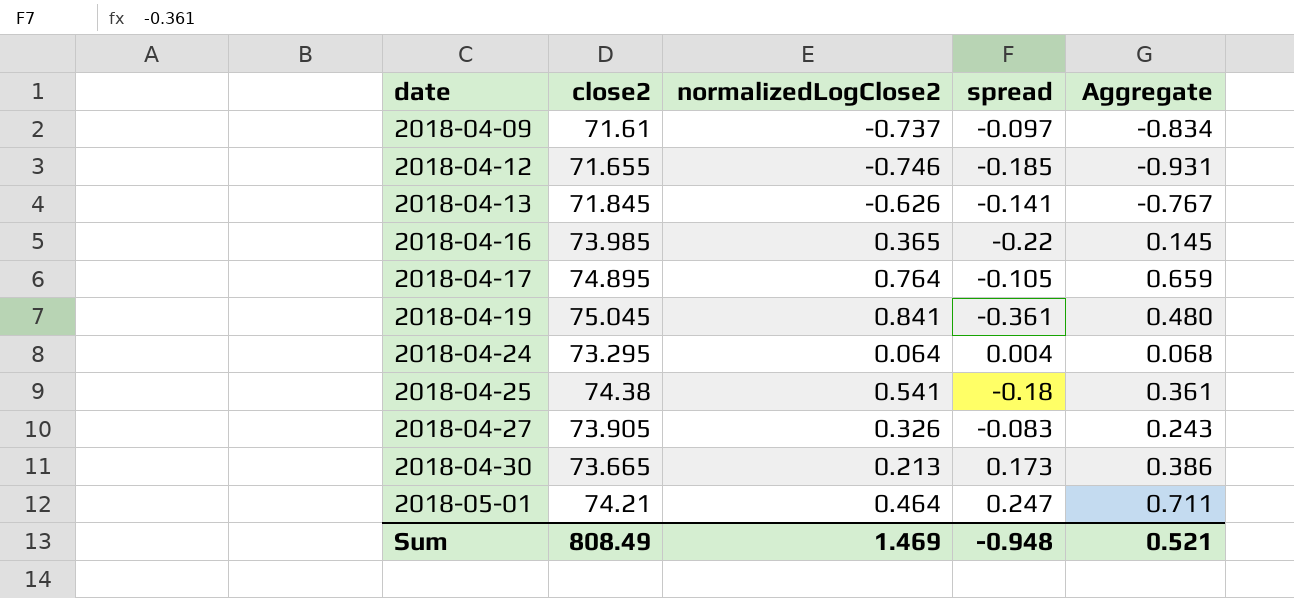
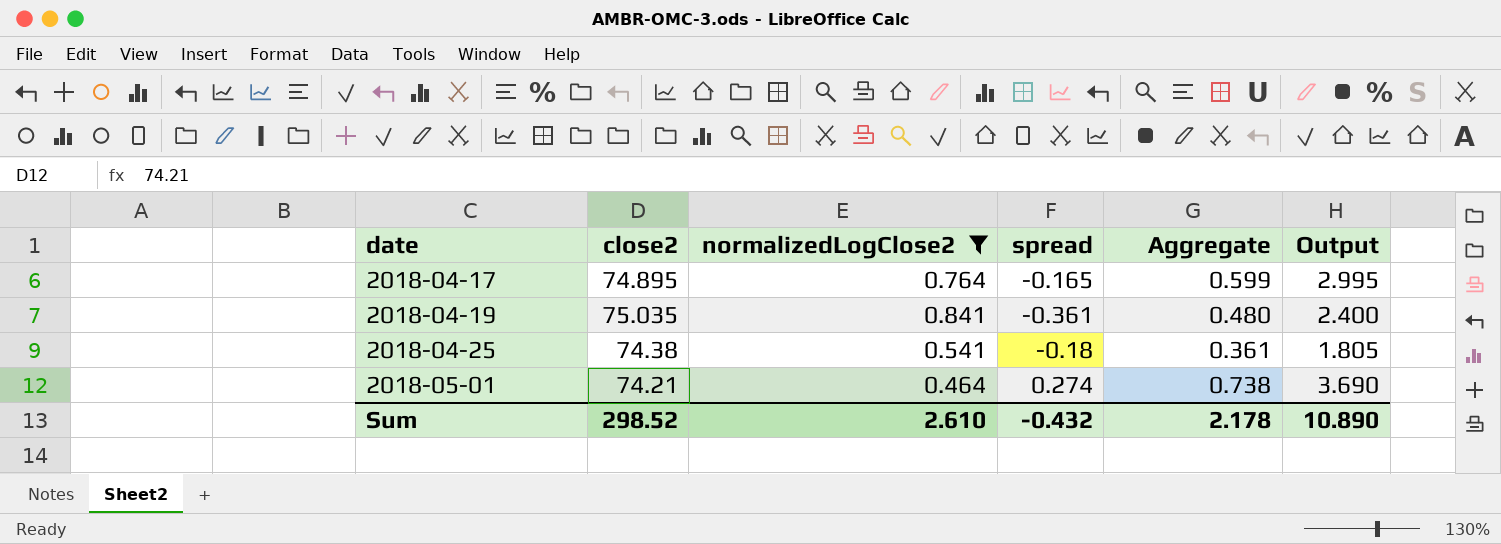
filter: none -> normalizedLogClose2 >= 0.464
column Output | formula: none -> [Aggregate] * 5
2018-04-17 | spread: -0.105 -> -0.165
2018-04-17 | Aggregate: 0.659 -> 0.599
2018-04-19 | close2: 75.045 -> 75.035
2018-05-01 | spread: 0.247 -> 0.274
2018-05-01 | Aggregate: 0.711 -> 0.738
Sum | close2: 808.49 -> 298.52
Sum | normalizedLogClose2: 1.469 -> 2.610
Sum | spread: -0.948 -> -0.432
Sum | Aggregate: 0.521 -> 2.178

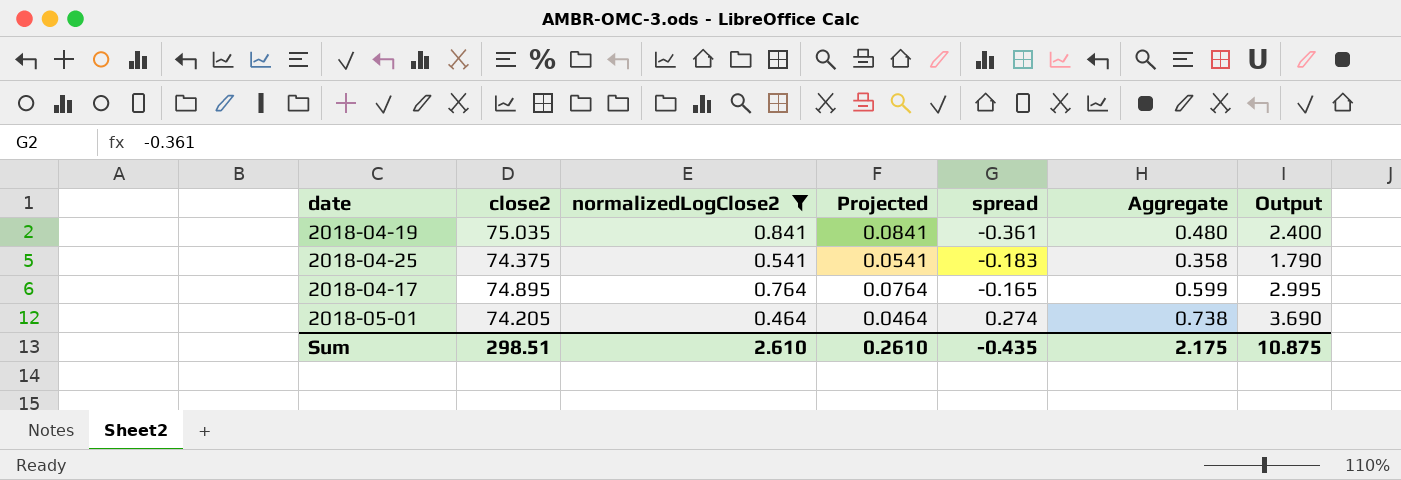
row order: date ascending -> spread ascending
column Projected | formula: none -> [normalizedLogClose2] * 0.1
2018-04-25 | close2: 74.38 -> 74.375
2018-04-25 | spread: -0.18 -> -0.183
2018-04-25 | Aggregate: 0.361 -> 0.358
2018-04-25 | Output: 1.805 -> 1.790
2018-05-01 | close2: 74.21 -> 74.205
Sum | close2: 298.52 -> 298.51
Sum | spread: -0.432 -> -0.435
Sum | Aggregate: 2.178 -> 2.175
Sum | Output: 10.890 -> 10.875

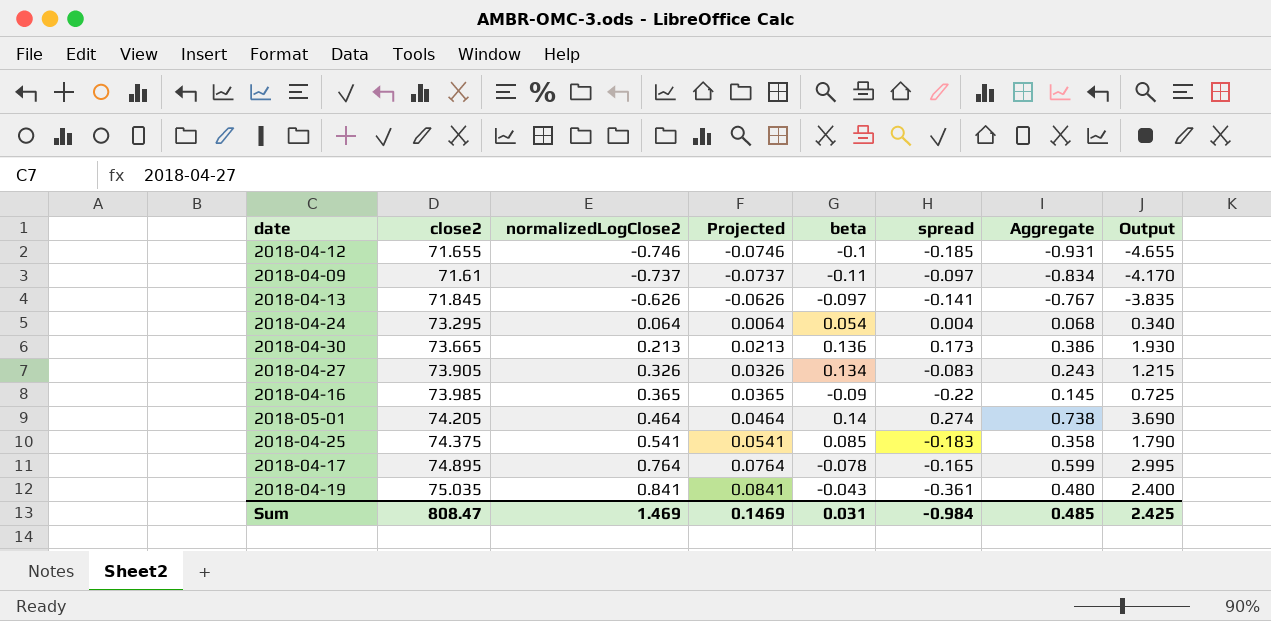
filter: normalizedLogClose2 >= 0.464 -> none
row order: spread ascending -> normalizedLogClose2 ascending
column beta | position: none -> 5
Sum | close2: 298.51 -> 808.47
Sum | normalizedLogClose2: 2.610 -> 1.469
Sum | Projected: 0.2610 -> 0.1469
Sum | spread: -0.435 -> -0.984
Sum | Aggregate: 2.175 -> 0.485
Sum | Output: 10.875 -> 2.425

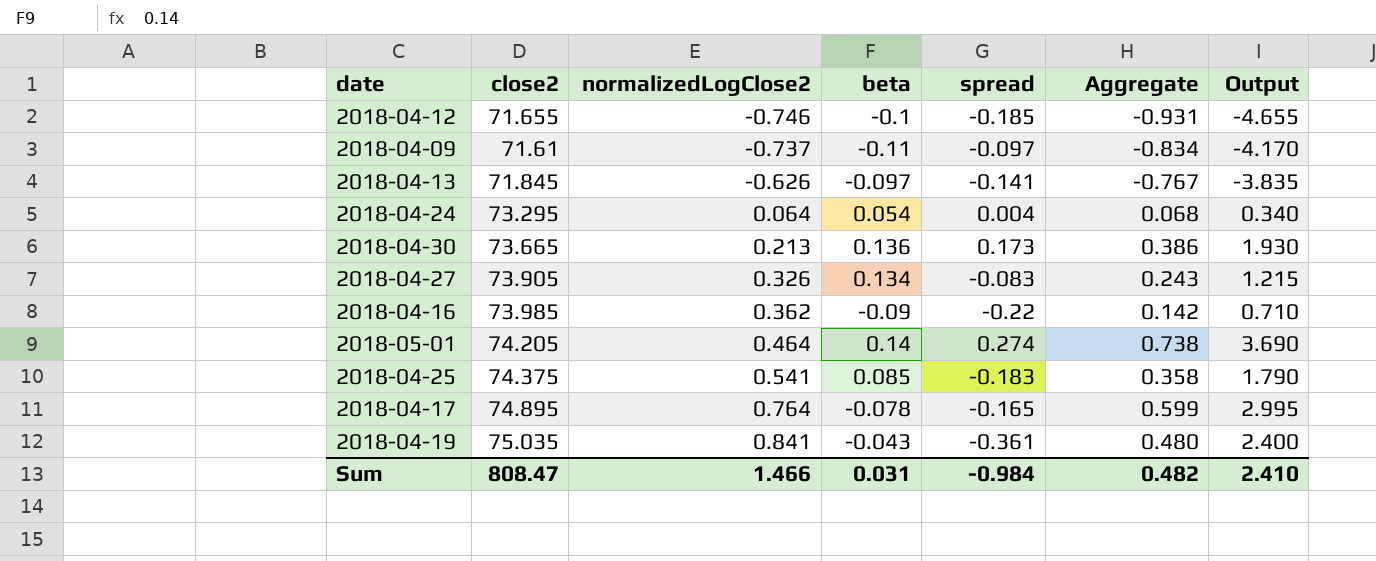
column Projected | formula: [normalizedLogClose2] * 0.1 -> none
2018-04-16 | normalizedLogClose2: 0.365 -> 0.362
2018-04-16 | Aggregate: 0.145 -> 0.142
2018-04-16 | Output: 0.725 -> 0.710
Sum | normalizedLogClose2: 1.469 -> 1.466
Sum | Aggregate: 0.485 -> 0.482
Sum | Output: 2.425 -> 2.410

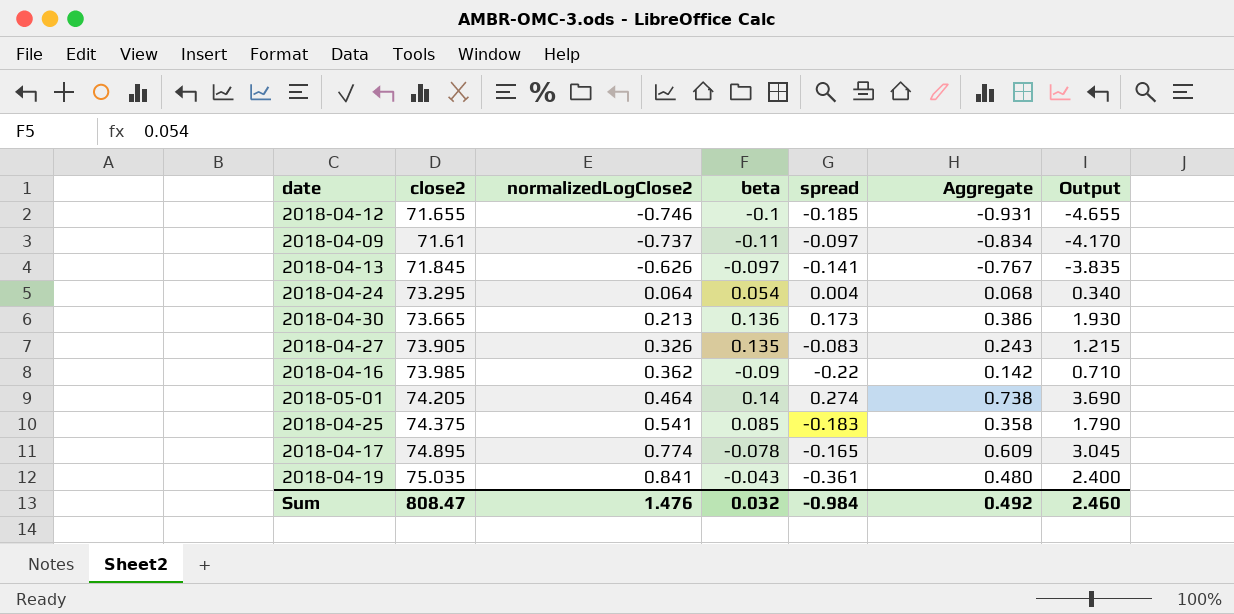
2018-04-27 | beta: 0.134 -> 0.135
2018-04-17 | normalizedLogClose2: 0.764 -> 0.774
2018-04-17 | Aggregate: 0.599 -> 0.609
2018-04-17 | Output: 2.995 -> 3.045
Sum | normalizedLogClose2: 1.466 -> 1.476
Sum | beta: 0.031 -> 0.032
Sum | Aggregate: 0.482 -> 0.492
Sum | Output: 2.410 -> 2.460

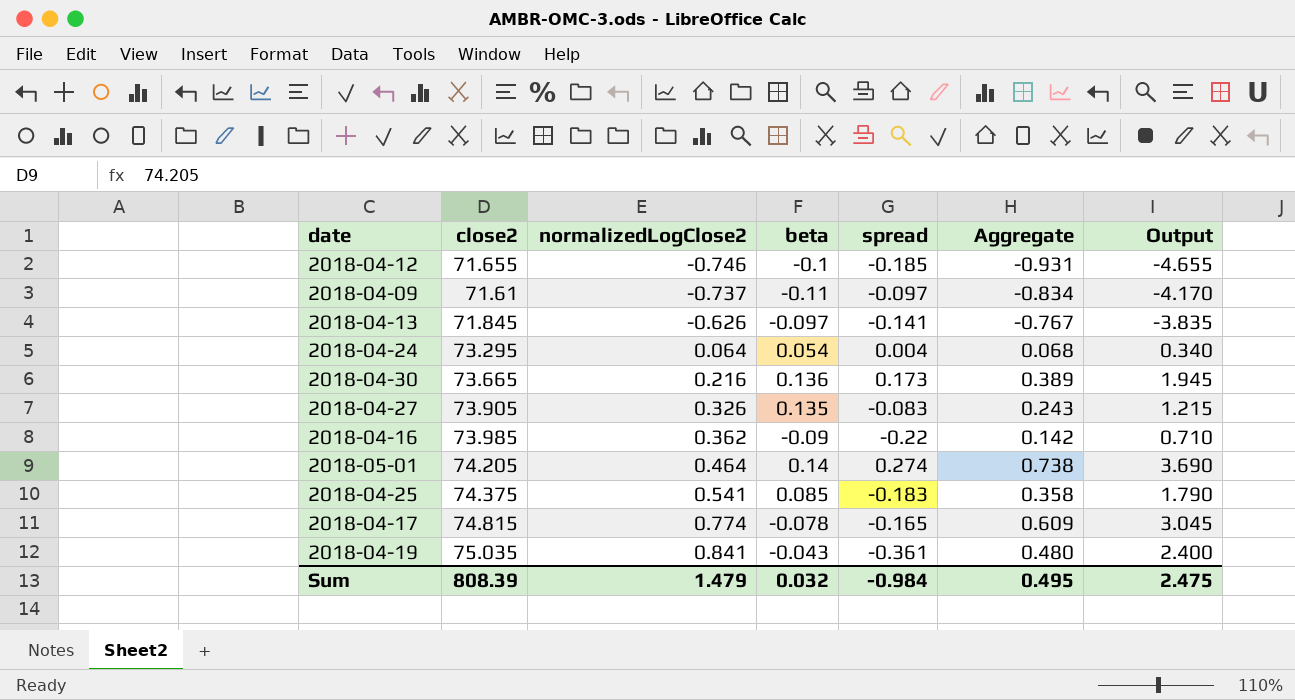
2018-04-30 | normalizedLogClose2: 0.213 -> 0.216
2018-04-30 | Aggregate: 0.386 -> 0.389
2018-04-30 | Output: 1.930 -> 1.945
2018-04-17 | close2: 74.895 -> 74.815
Sum | close2: 808.47 -> 808.39
Sum | normalizedLogClose2: 1.476 -> 1.479
Sum | Aggregate: 0.492 -> 0.495
Sum | Output: 2.460 -> 2.475

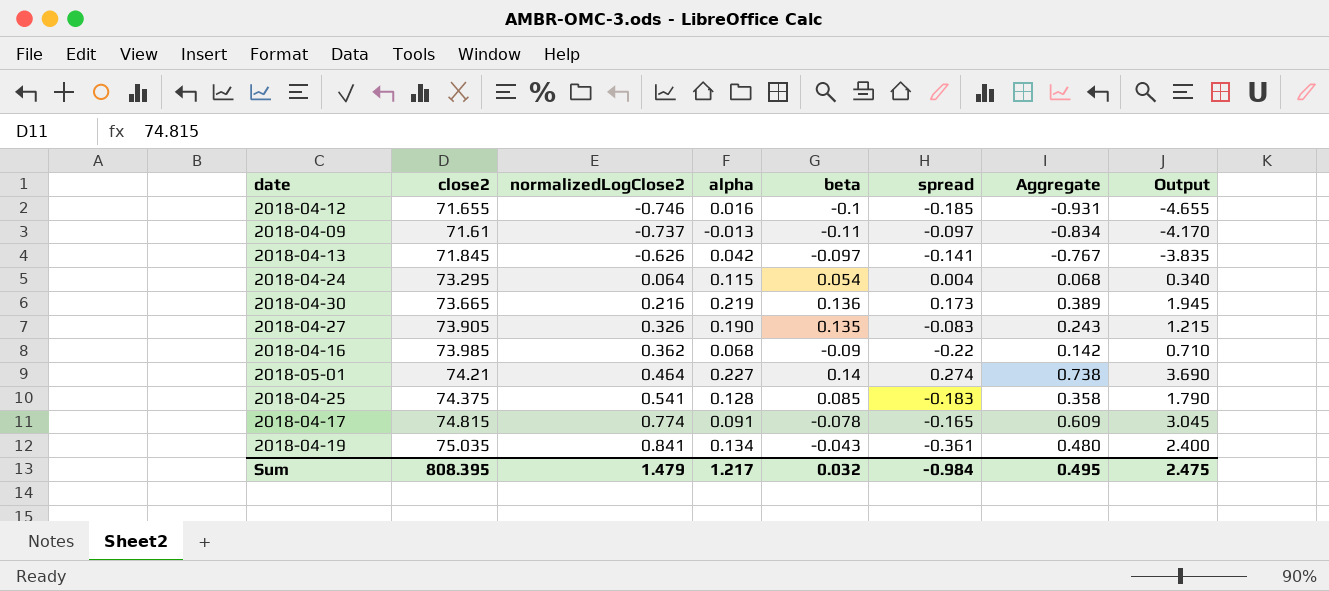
column alpha | position: none -> 4
2018-05-01 | close2: 74.205 -> 74.21
Sum | close2: 808.39 -> 808.395

